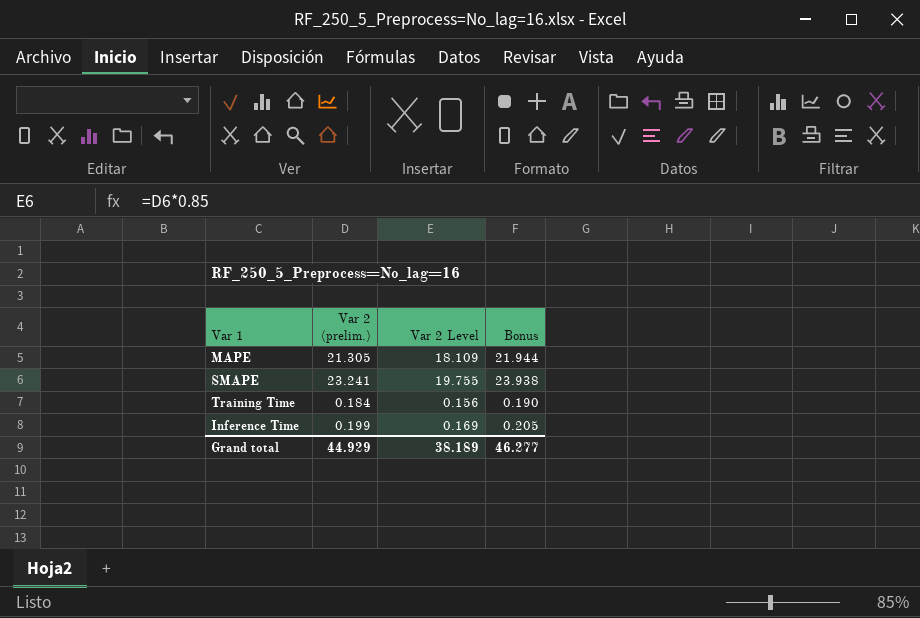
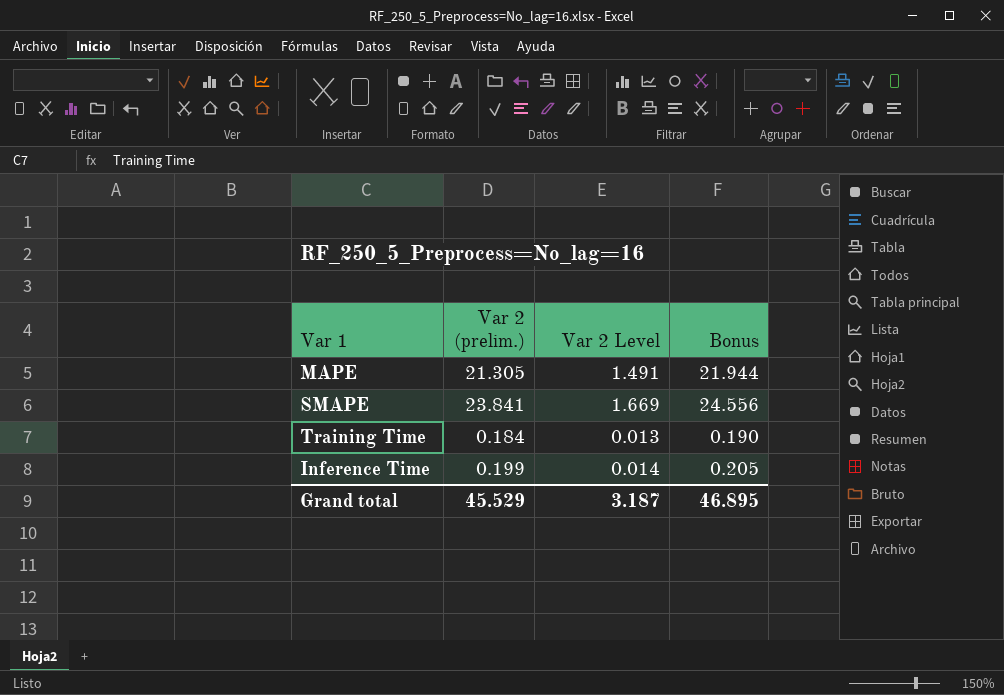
column Var 2 Level | formula: [Var 2 (prelim.)] * 0.85 -> [Var 2 (prelim.)] * 0.07
SMAPE | Var 2 (prelim.): 23.241 -> 23.841
SMAPE | Bonus: 23.938 -> 24.556
Grand total | Var 2 (prelim.): 44.929 -> 45.529
Grand total | Var 2 Level: 38.189 -> 3.187
Grand total | Bonus: 46.277 -> 46.895

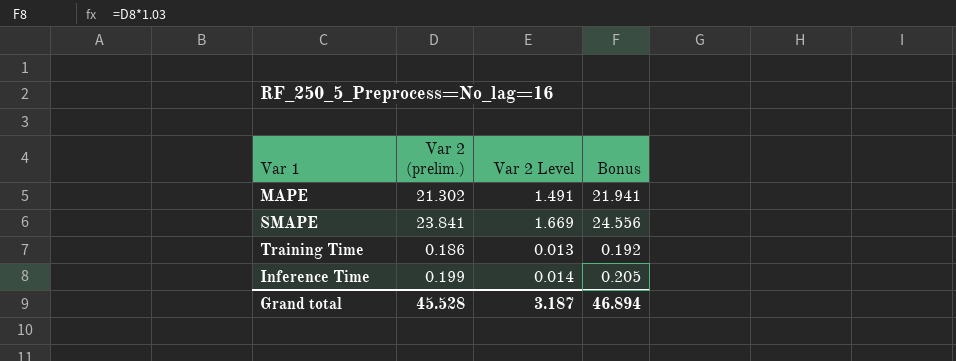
MAPE | Var 2 (prelim.): 21.305 -> 21.302
MAPE | Bonus: 21.944 -> 21.941
Training Time | Var 2 (prelim.): 0.184 -> 0.186
Training Time | Bonus: 0.190 -> 0.192
Grand total | Var 2 (prelim.): 45.529 -> 45.528
Grand total | Bonus: 46.895 -> 46.894

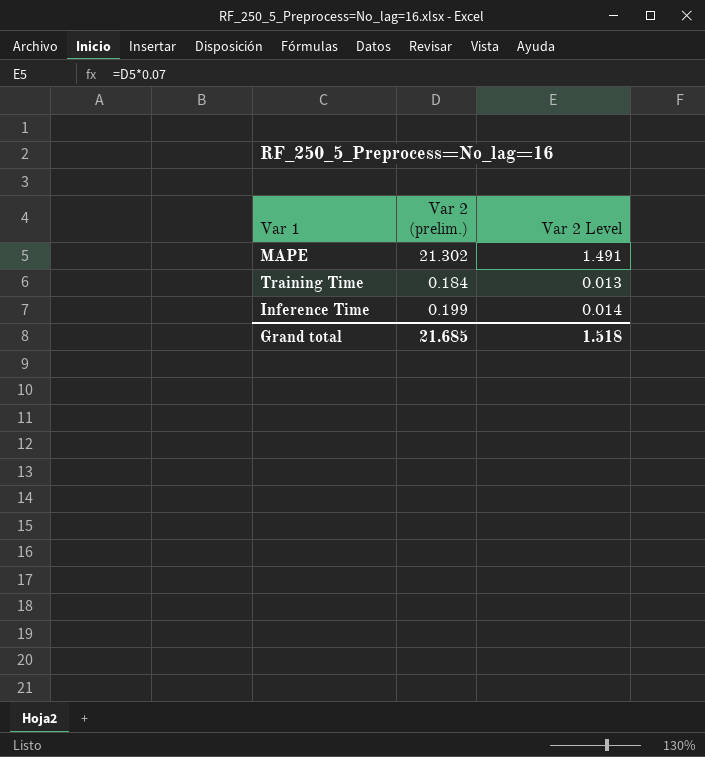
column Bonus | formula: [Var 2 (prelim.)] * 1.03 -> none
row SMAPE: 23.841 | 1.669 | 24.556 -> none
Training Time | Var 2 (prelim.): 0.186 -> 0.184
Grand total | Var 2 (prelim.): 45.528 -> 21.685
Grand total | Var 2 Level: 3.187 -> 1.518

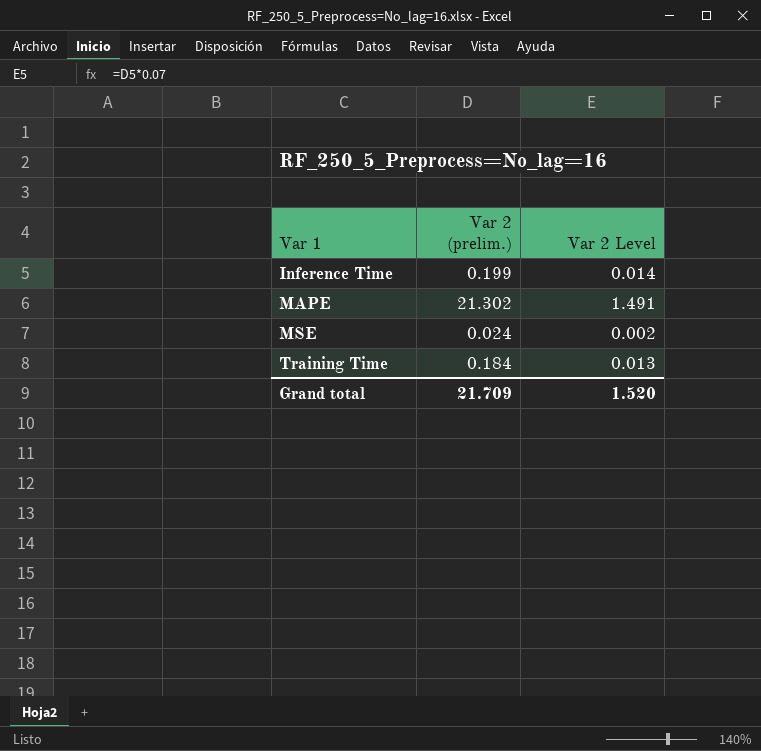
row order: none -> Var 1 ascending
row MSE: none -> 0.024 | 0.002
Grand total | Var 2 (prelim.): 21.685 -> 21.709
Grand total | Var 2 Level: 1.518 -> 1.520

